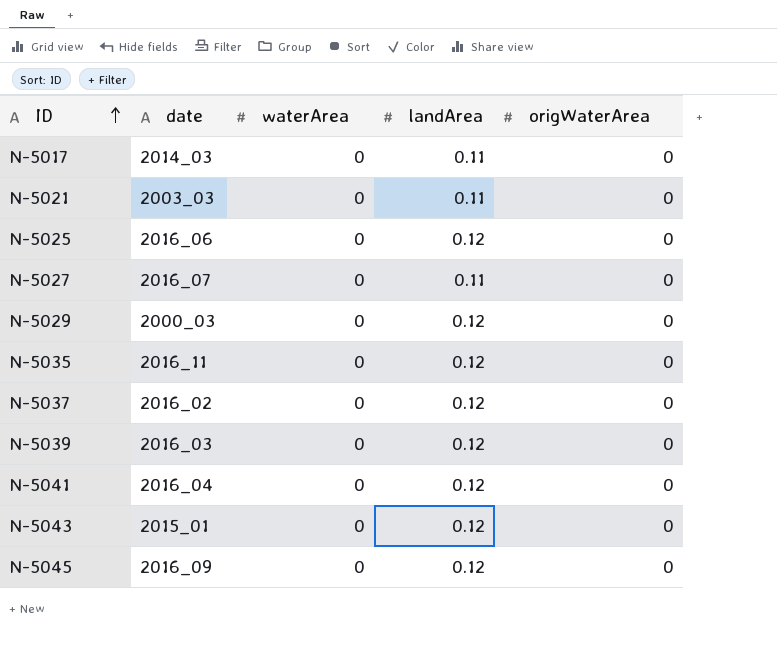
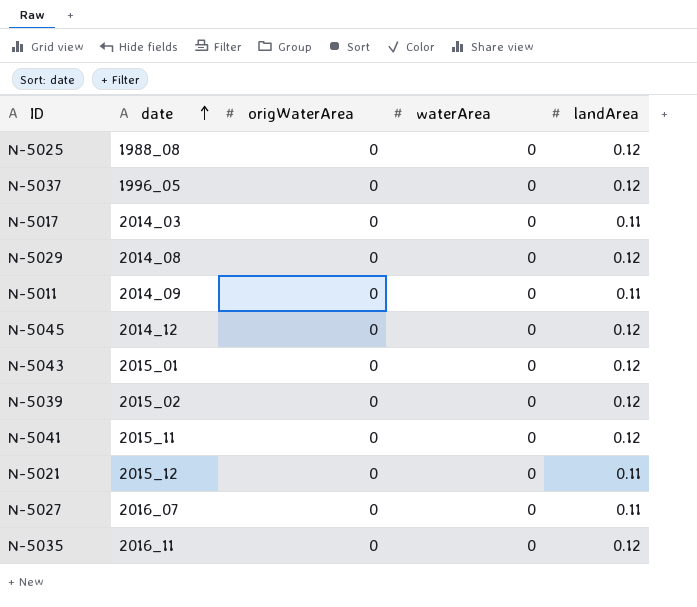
row order: ID ascending -> date ascending
column origWaterArea | position: 5 -> 3
N-5025 | date: 2016_06 -> 1988_08
N-5037 | date: 2016_02 -> 1996_05
N-5029 | date: 2000_03 -> 2014_08
row N-5011: none -> 2014_09 | 0 | 0 | 0.11
N-5045 | date: 2016_09 -> 2014_12
N-5039 | date: 2016_03 -> 2015_02
N-5041 | date: 2016_04 -> 2015_11
N-5021 | date: 2003_03 -> 2015_12

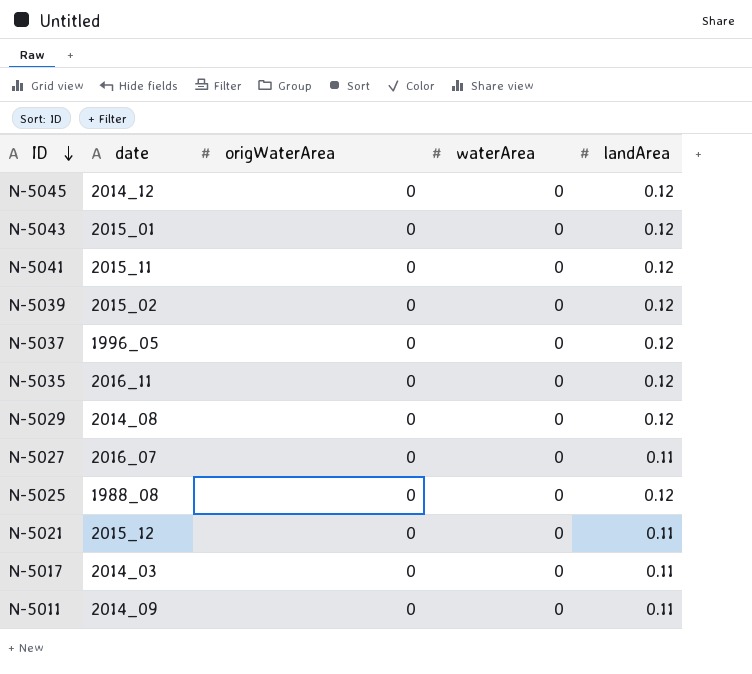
row order: date ascending -> ID descending

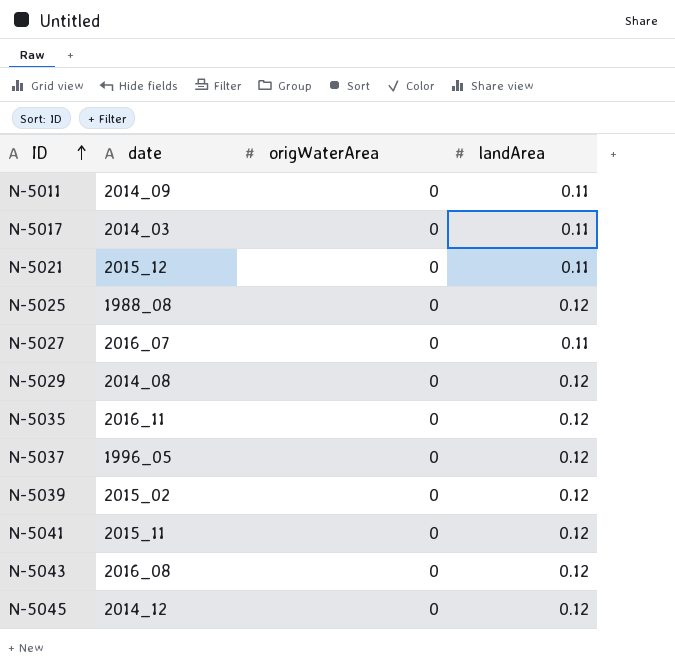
row order: ID descending -> ID ascending
column waterArea | position: 4 -> none
N-5043 | date: 2015_01 -> 2016_08

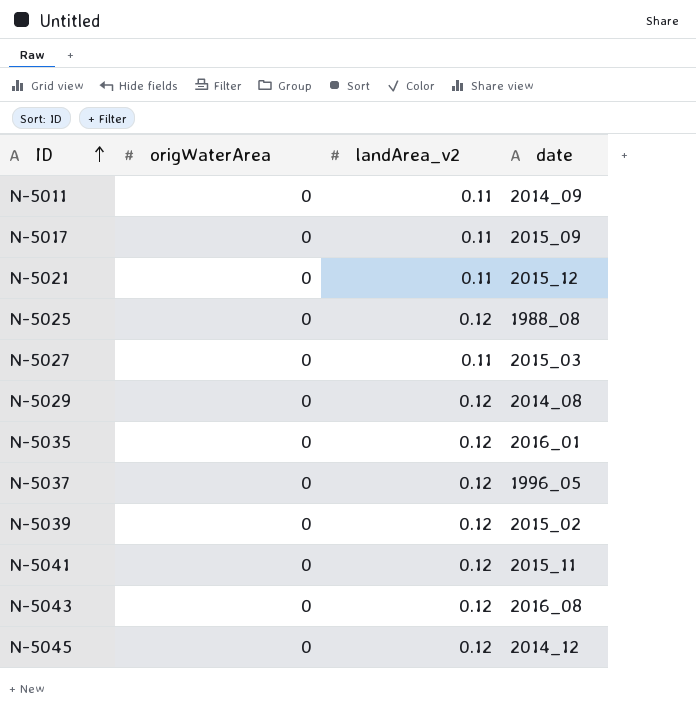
column name: landArea -> landArea_v2
column date | position: 2 -> 4
N-5017 | date: 2014_03 -> 2015_09
N-5027 | date: 2016_07 -> 2015_03
N-5035 | date: 2016_11 -> 2016_01

